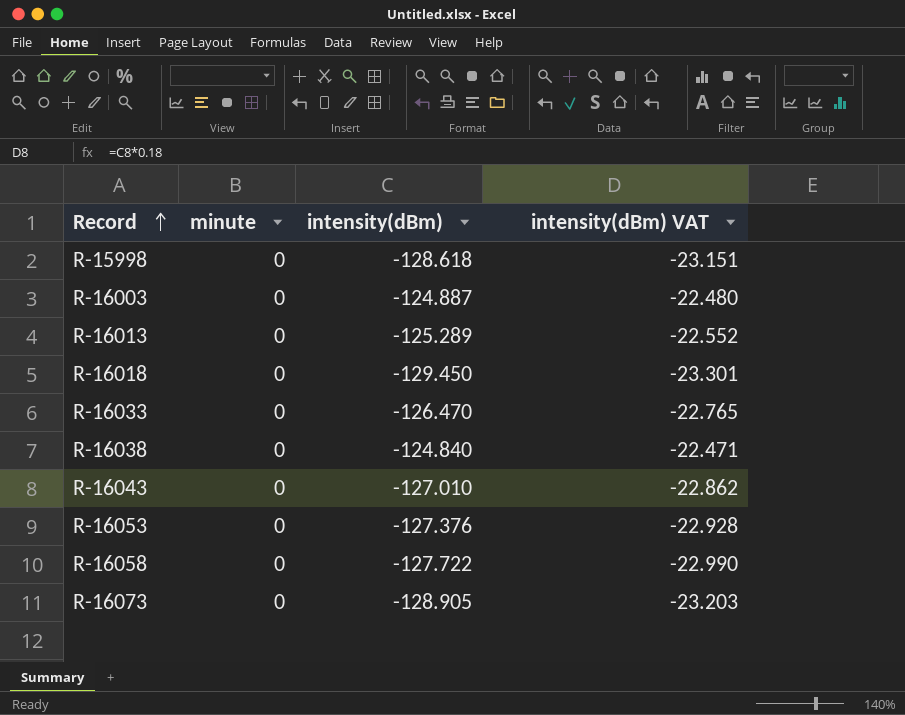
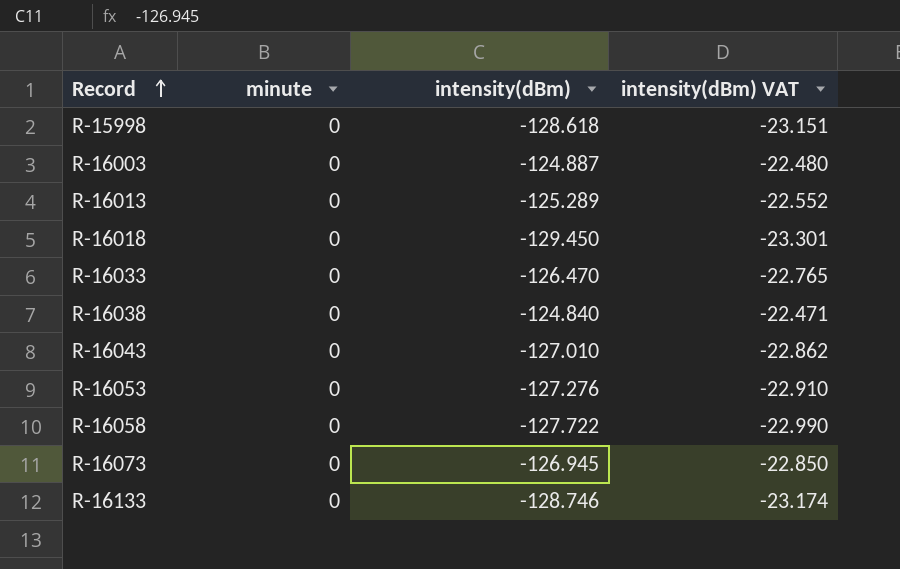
R-16053 | intensity(dBm): -127.376 -> -127.276
R-16053 | intensity(dBm) VAT: -22.928 -> -22.910
R-16073 | intensity(dBm): -128.905 -> -126.945
R-16073 | intensity(dBm) VAT: -23.203 -> -22.850
row R-16133: none -> 0 | -128.746 | -23.174

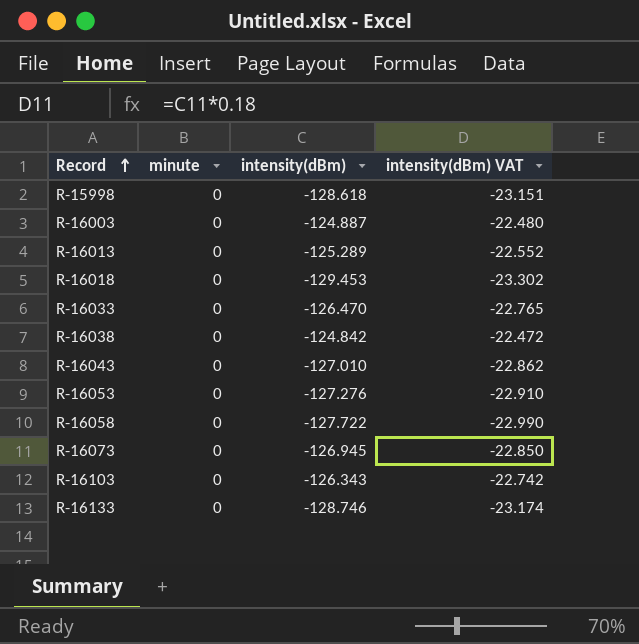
R-16018 | intensity(dBm): -129.450 -> -129.453
R-16018 | intensity(dBm) VAT: -23.301 -> -23.302
R-16038 | intensity(dBm): -124.840 -> -124.842
R-16038 | intensity(dBm) VAT: -22.471 -> -22.472
row R-16103: none -> 0 | -126.343 | -22.742

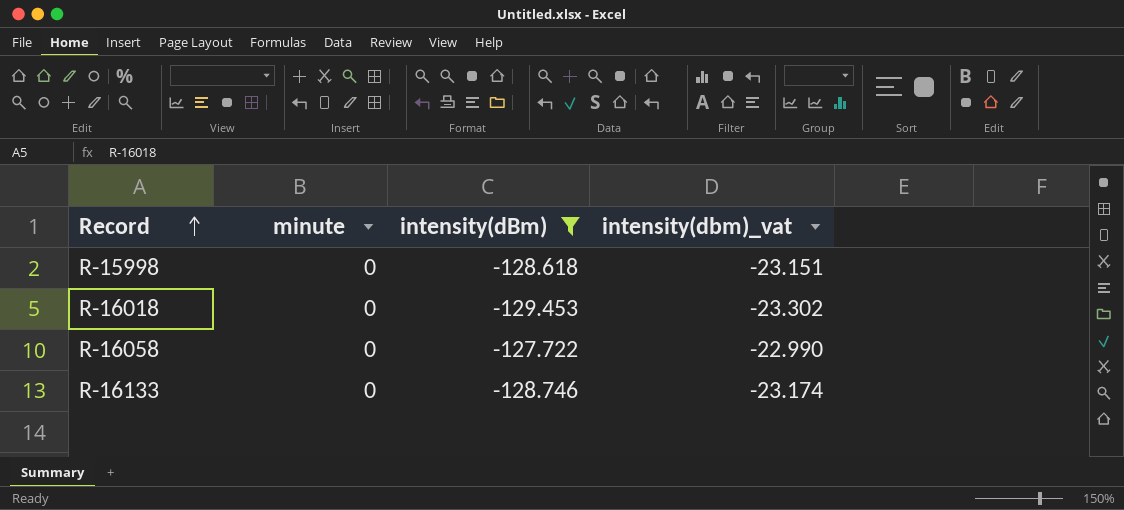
filter: none -> intensity(dBm) <= -127.722
column name: intensity(dBm) VAT -> intensity(dbm)_vat

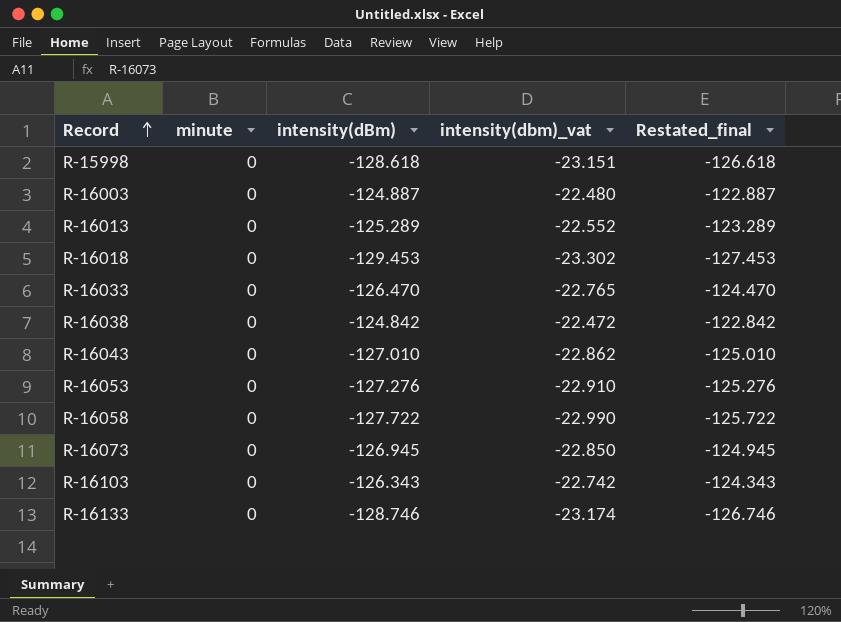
filter: intensity(dBm) <= -127.722 -> none
column Restated_final | formula: none -> [intensity(dBm)] + 2

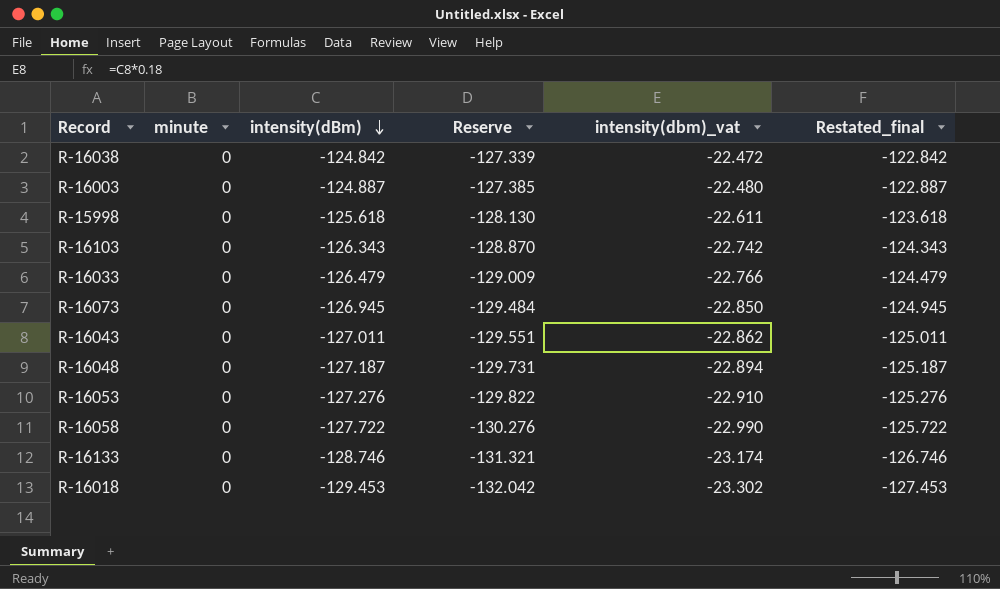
row order: Record ascending -> intensity(dBm) descending
column Reserve | formula: none -> [intensity(dBm)] * 1.02
row R-16013: 0 | -125.289 | -22.552 | -123.289 -> none
R-15998 | intensity(dBm): -128.618 -> -125.618
R-15998 | intensity(dbm)_vat: -23.151 -> -22.611
R-15998 | Restated_final: -126.618 -> -123.618
R-16033 | intensity(dBm): -126.470 -> -126.479
R-16033 | intensity(dbm)_vat: -22.765 -> -22.766
R-16033 | Restated_final: -124.470 -> -124.479
R-16043 | intensity(dBm): -127.010 -> -127.011
R-16043 | Restated_final: -125.010 -> -125.011
row R-16048: none -> 0 | -127.187 | -129.731 | -22.894 | -125.187

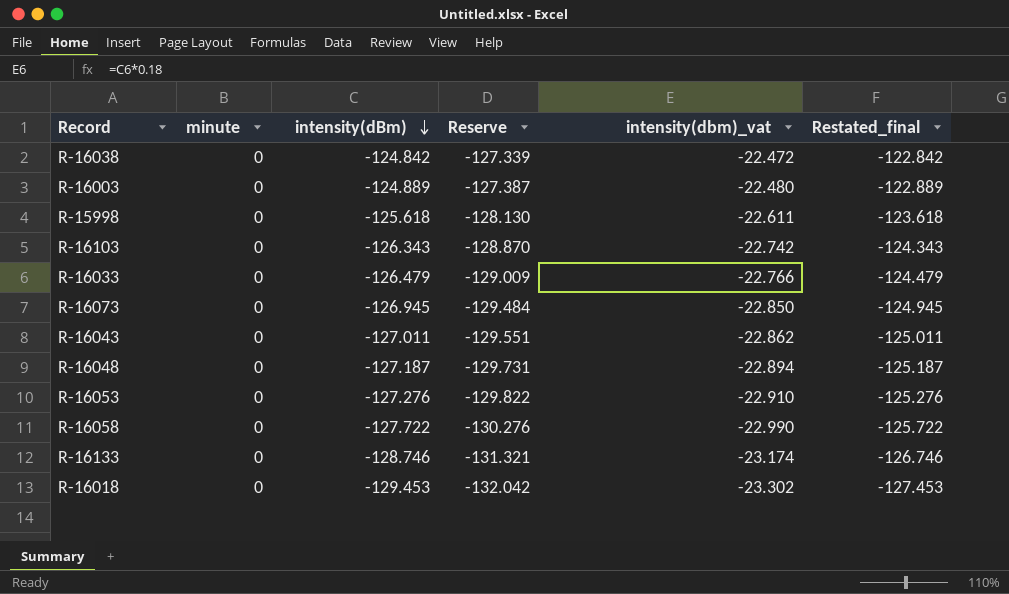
R-16003 | intensity(dBm): -124.887 -> -124.889
R-16003 | Reserve: -127.385 -> -127.387
R-16003 | Restated_final: -122.887 -> -122.889

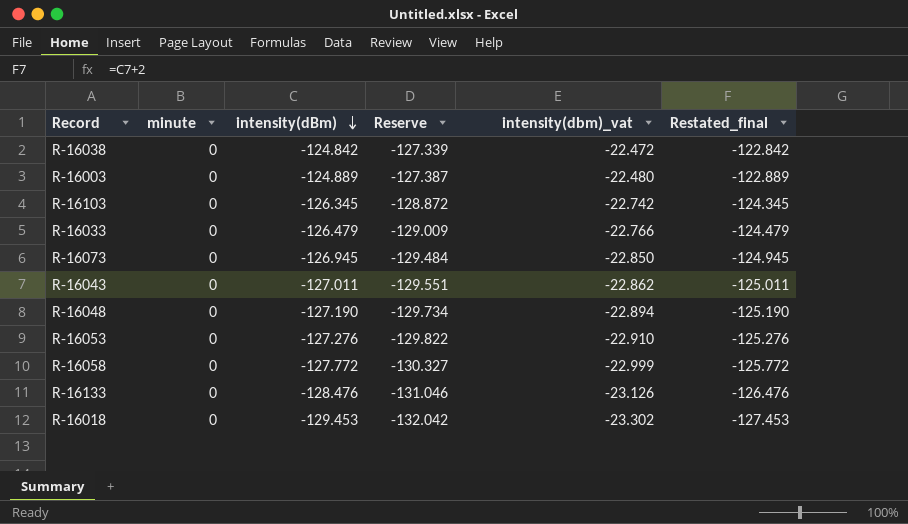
row R-15998: 0 | -125.618 | -128.130 | -22.611 | -123.618 -> none
R-16103 | intensity(dBm): -126.343 -> -126.345
R-16103 | Reserve: -128.870 -> -128.872
R-16103 | Restated_final: -124.343 -> -124.345
R-16048 | intensity(dBm): -127.187 -> -127.190
R-16048 | Reserve: -129.731 -> -129.734
R-16048 | Restated_final: -125.187 -> -125.190
R-16058 | intensity(dBm): -127.722 -> -127.772
R-16058 | Reserve: -130.276 -> -130.327
R-16058 | intensity(dbm)_vat: -22.990 -> -22.999
R-16058 | Restated_final: -125.722 -> -125.772
R-16133 | intensity(dBm): -128.746 -> -128.476
R-16133 | Reserve: -131.321 -> -131.046
R-16133 | intensity(dbm)_vat: -23.174 -> -23.126
R-16133 | Restated_final: -126.746 -> -126.476

